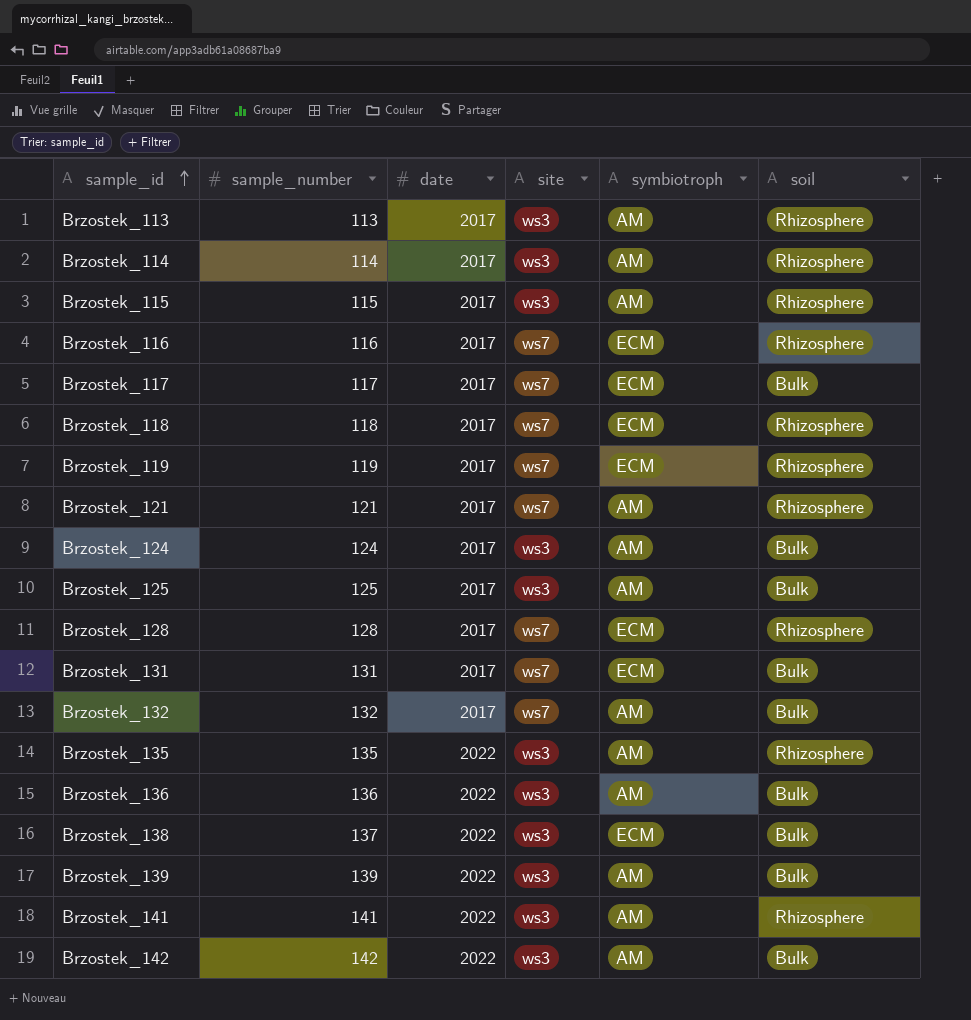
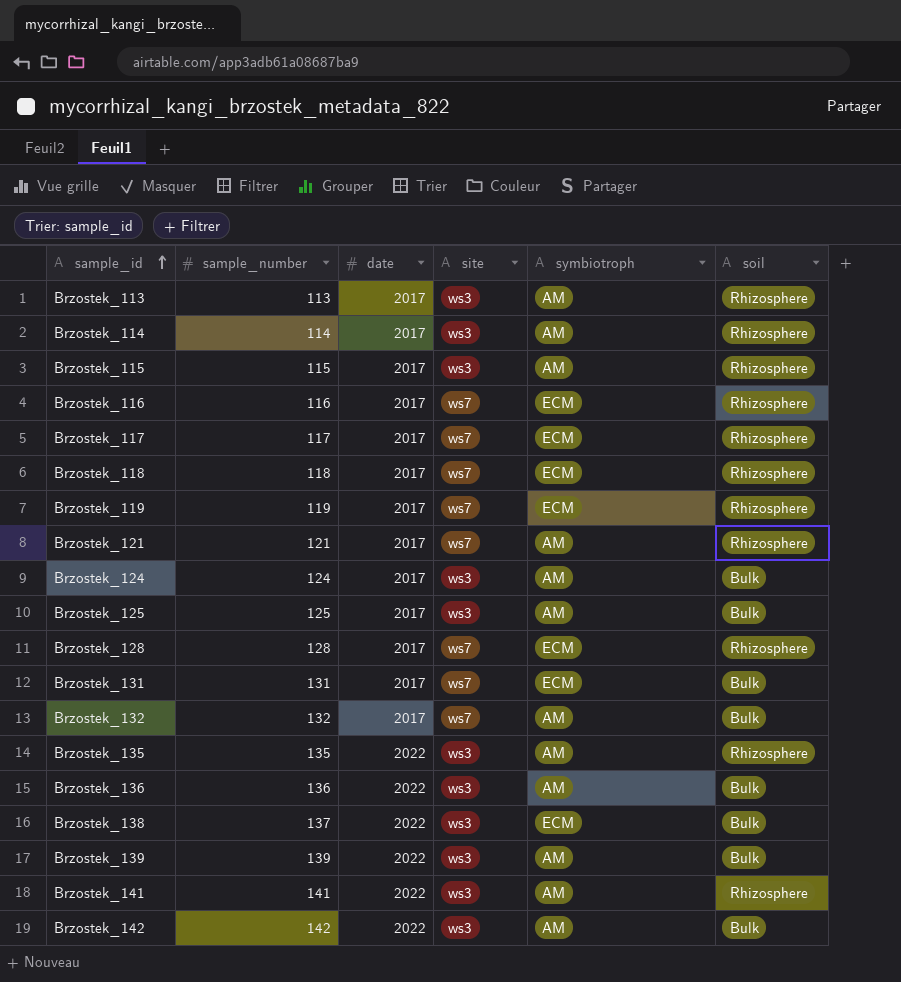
Brzostek_117 | soil: Bulk -> Rhizosphere

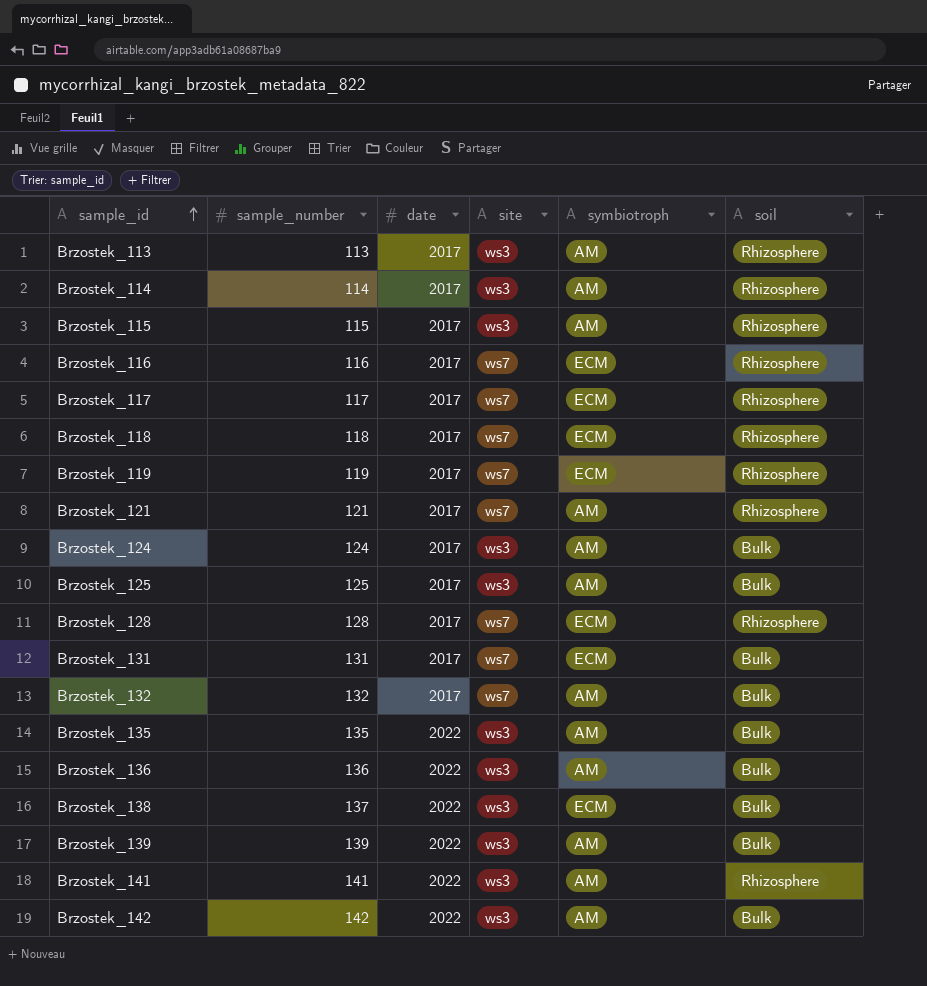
Brzostek_135 | soil: Rhizosphere -> Bulk

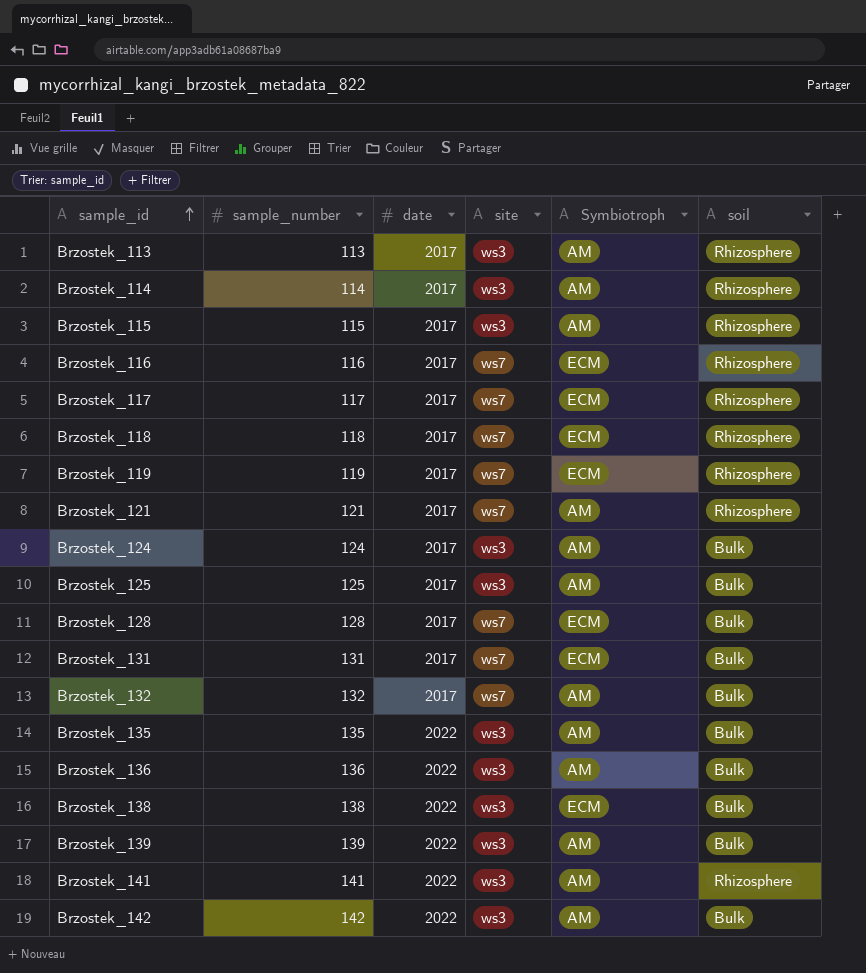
column name: symbiotroph -> Symbiotroph
Brzostek_128 | soil: Rhizosphere -> Bulk
Brzostek_138 | sample_number: 137 -> 138

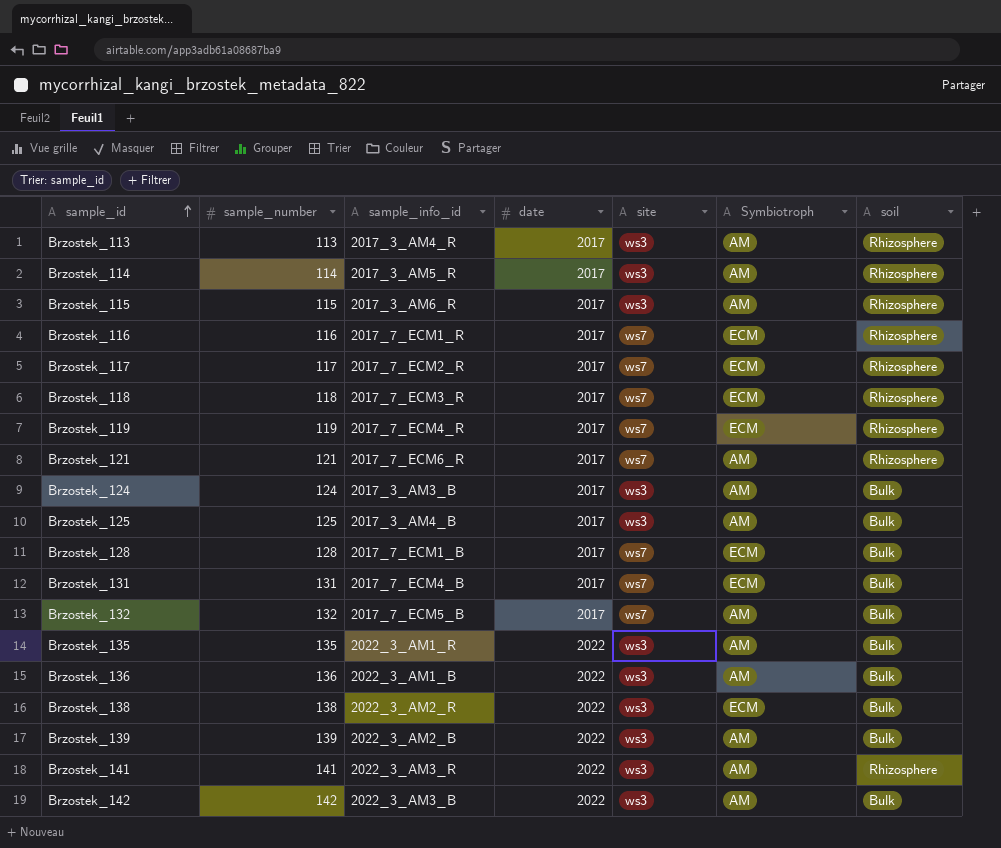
column sample_info_id | position: none -> 3

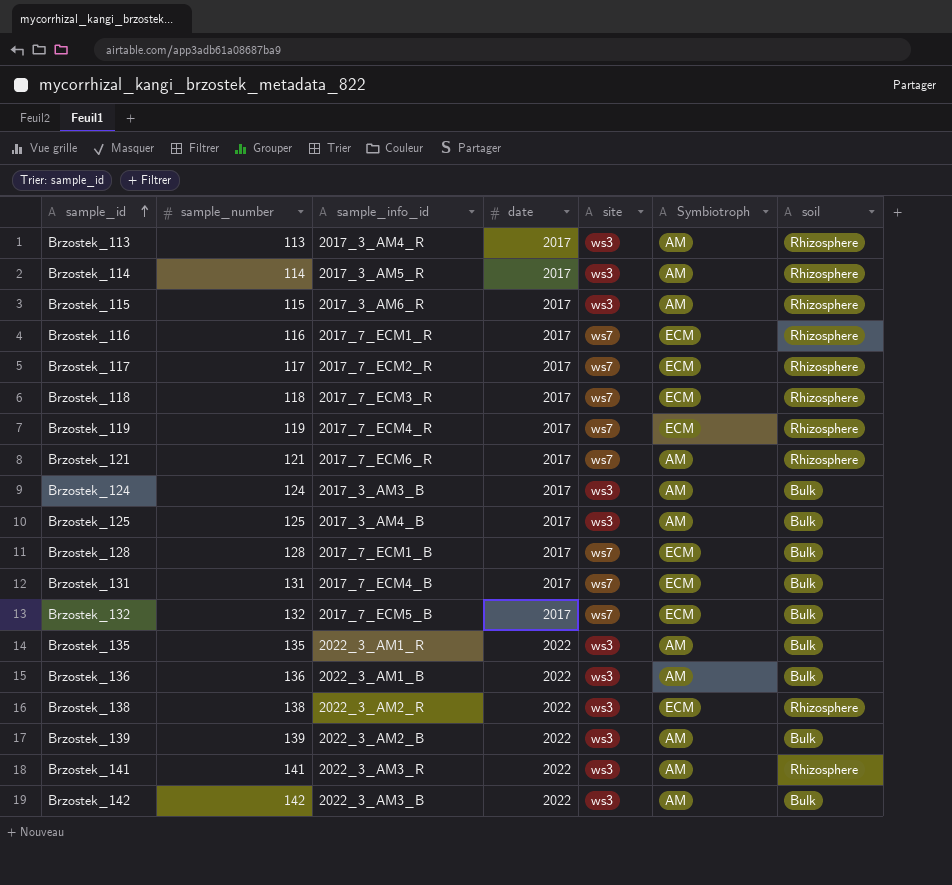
Brzostek_132 | Symbiotroph: AM -> ECM
Brzostek_138 | soil: Bulk -> Rhizosphere

